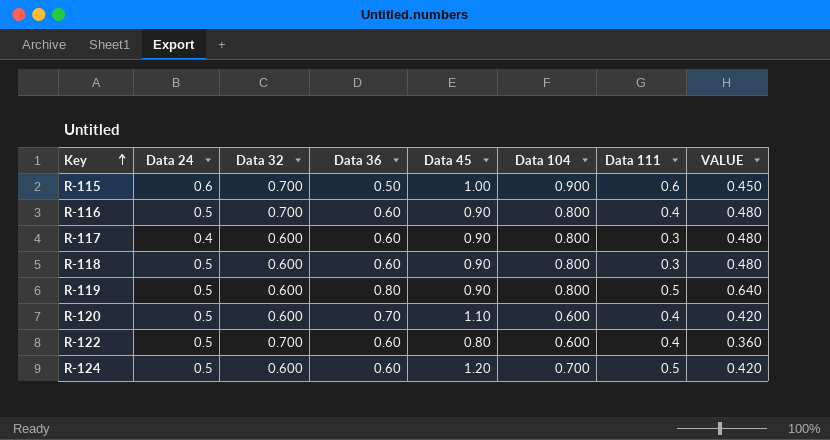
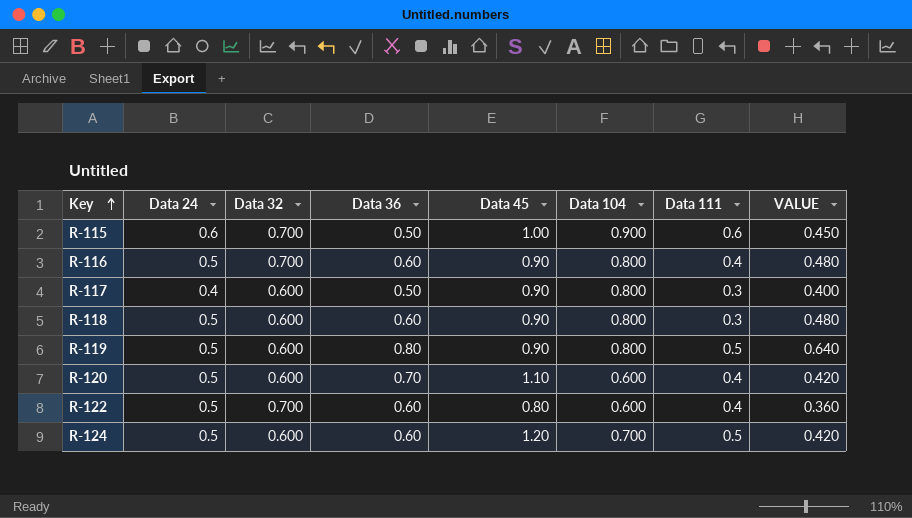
R-117 | Data 36: 0.60 -> 0.50
R-117 | VALUE: 0.480 -> 0.400

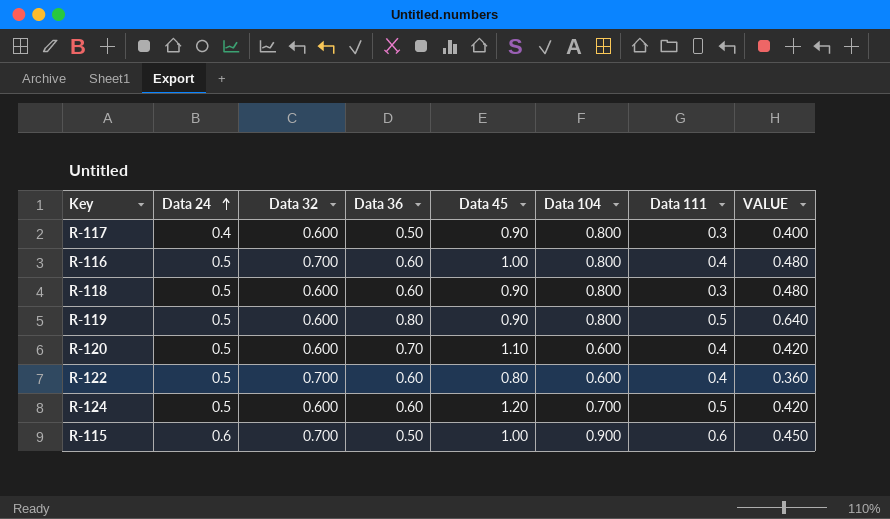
row order: Key ascending -> Data 24 ascending
R-116 | Data 45: 0.90 -> 1.00

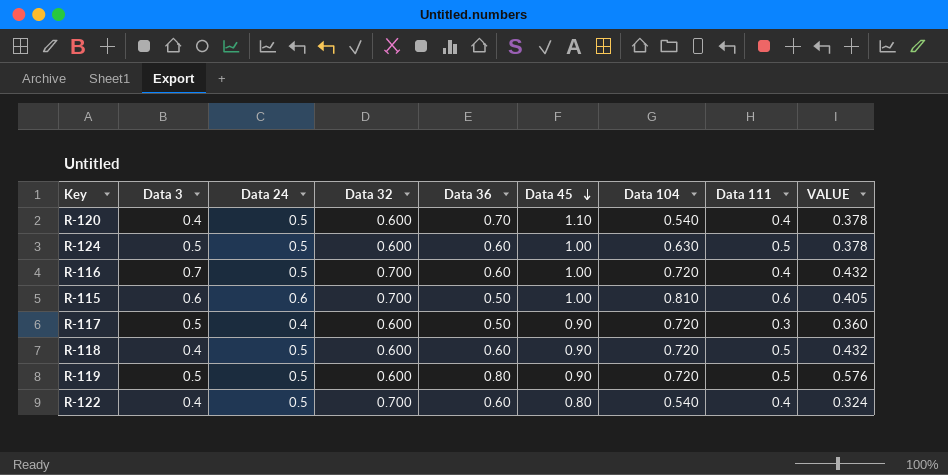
row order: Data 24 ascending -> Data 45 descending
column Data 3 | position: none -> 2
R-120 | Data 104: 0.600 -> 0.540
R-120 | VALUE: 0.420 -> 0.378
R-124 | Data 45: 1.20 -> 1.00
R-124 | Data 104: 0.700 -> 0.630
R-124 | VALUE: 0.420 -> 0.378
R-116 | Data 104: 0.800 -> 0.720
R-116 | VALUE: 0.480 -> 0.432
R-115 | Data 104: 0.900 -> 0.810
R-115 | VALUE: 0.450 -> 0.405
R-117 | Data 104: 0.800 -> 0.720
R-117 | VALUE: 0.400 -> 0.360
R-118 | Data 104: 0.800 -> 0.720
R-118 | Data 111: 0.3 -> 0.5
R-118 | VALUE: 0.480 -> 0.432
R-119 | Data 104: 0.800 -> 0.720
R-119 | VALUE: 0.640 -> 0.576
R-122 | Data 104: 0.600 -> 0.540
R-122 | VALUE: 0.360 -> 0.324

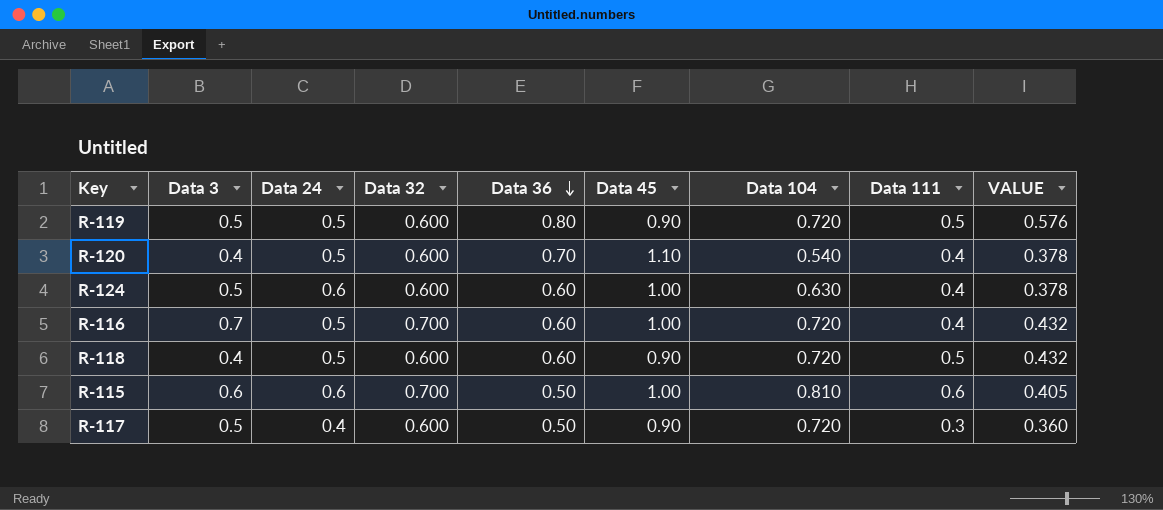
row order: Data 45 descending -> Data 36 descending
row R-122: 0.4 | 0.5 | 0.700 | 0.60 | 0.80 | 0.540 | 0.4 | 0.324 -> none
R-124 | Data 24: 0.5 -> 0.6
R-124 | Data 111: 0.5 -> 0.4

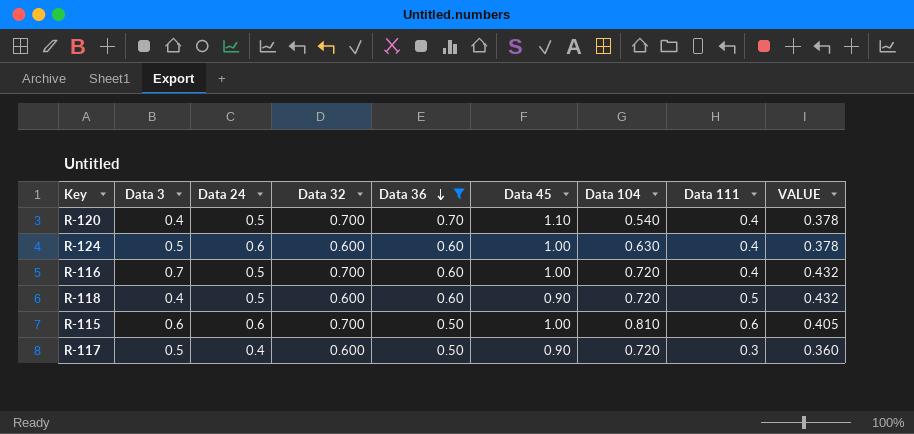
filter: none -> Data 36 != 0.80
R-120 | Data 32: 0.600 -> 0.700

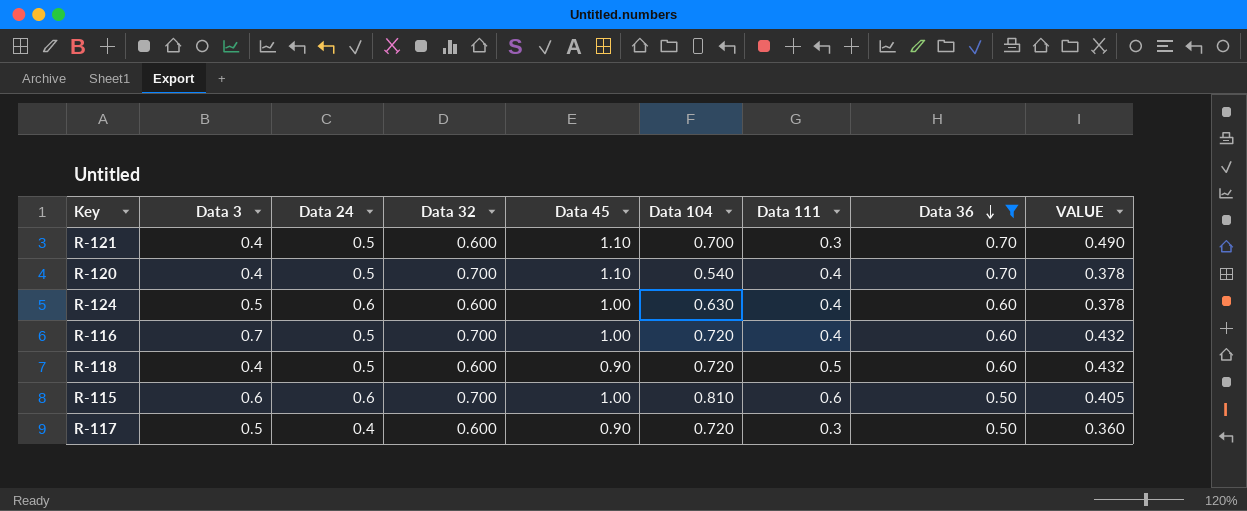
column Data 36 | position: 5 -> 8
row R-121: none -> 0.4 | 0.5 | 0.600 | 1.10 | 0.700 | 0.3 | 0.70 | 0.490

